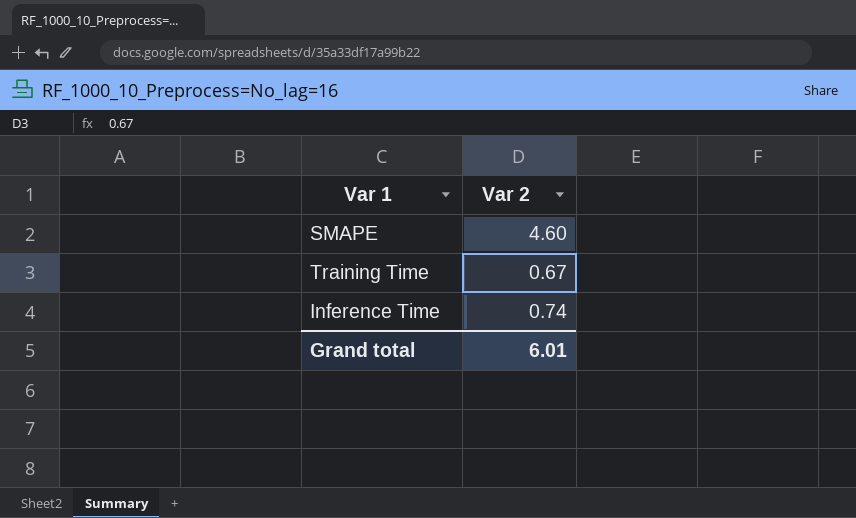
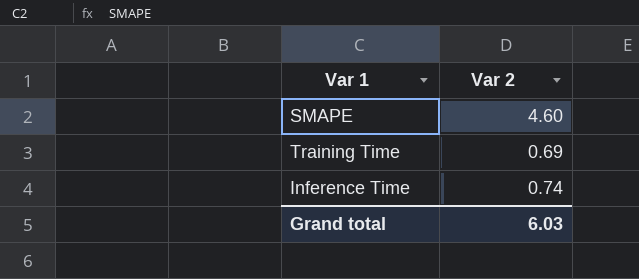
Training Time | Var 2: 0.67 -> 0.69
Grand total | Var 2: 6.01 -> 6.03

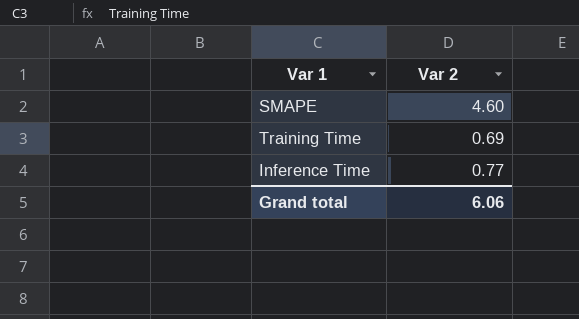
Inference Time | Var 2: 0.74 -> 0.77
Grand total | Var 2: 6.03 -> 6.06

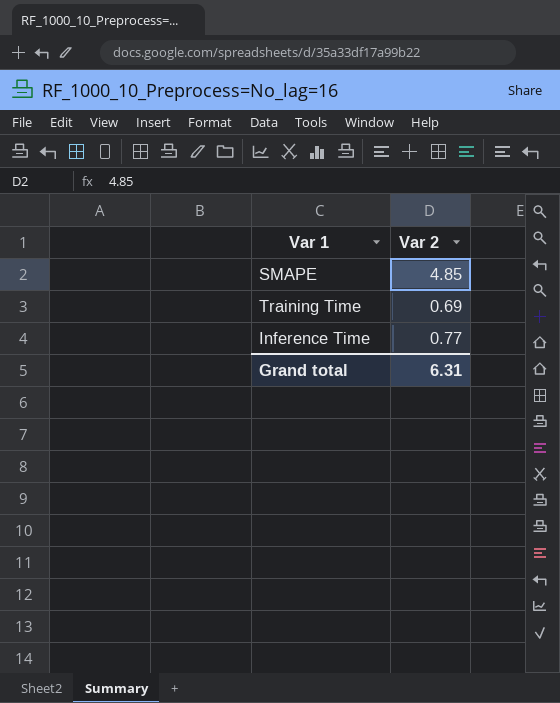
SMAPE | Var 2: 4.60 -> 4.85
Grand total | Var 2: 6.06 -> 6.31

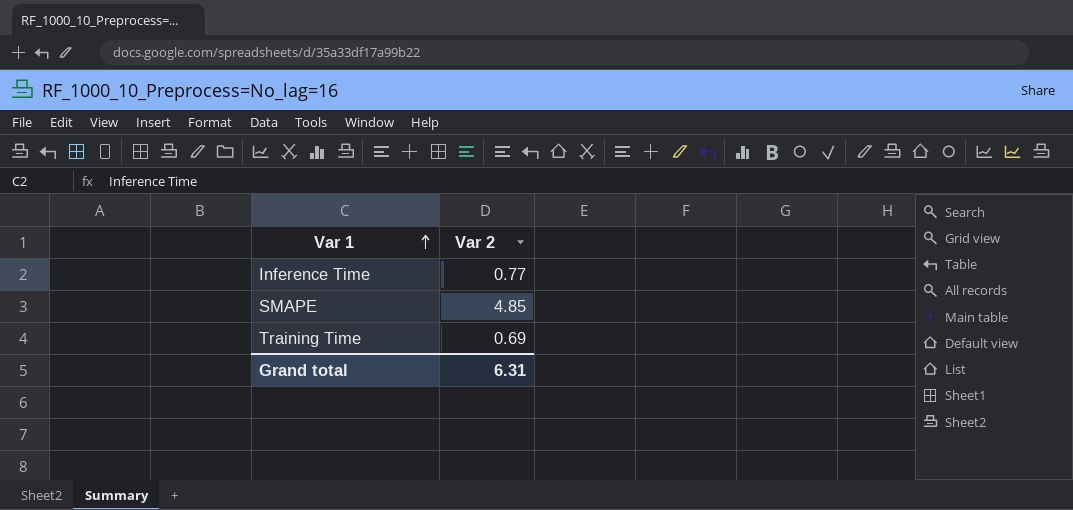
row order: none -> Var 1 ascending

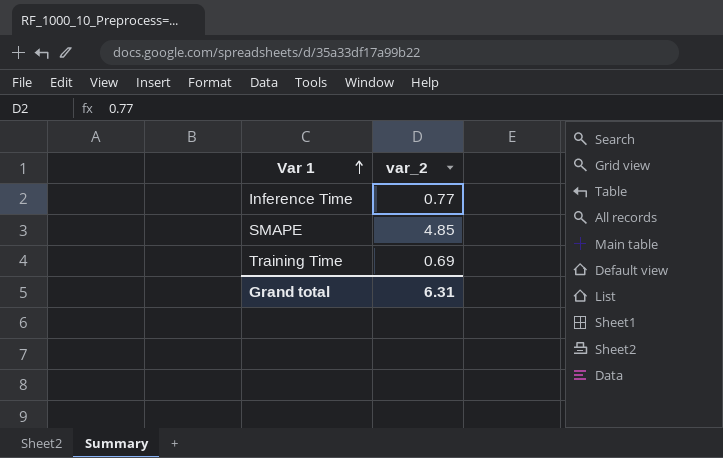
column name: Var 2 -> var_2

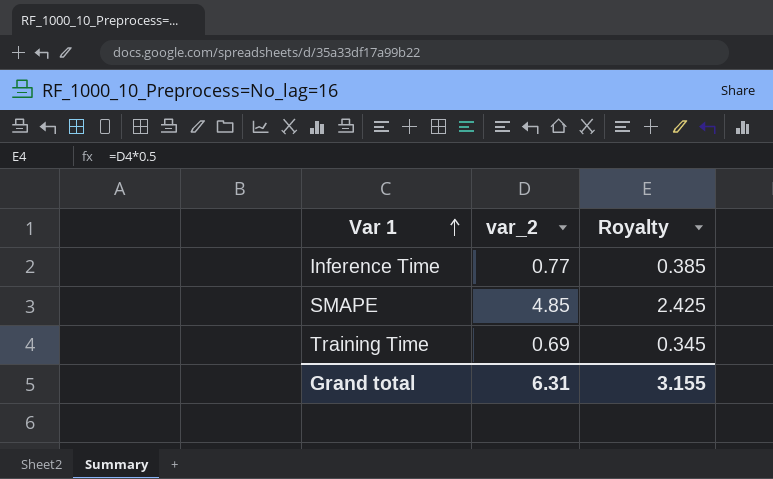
column Royalty | formula: none -> [var_2] * 0.5

